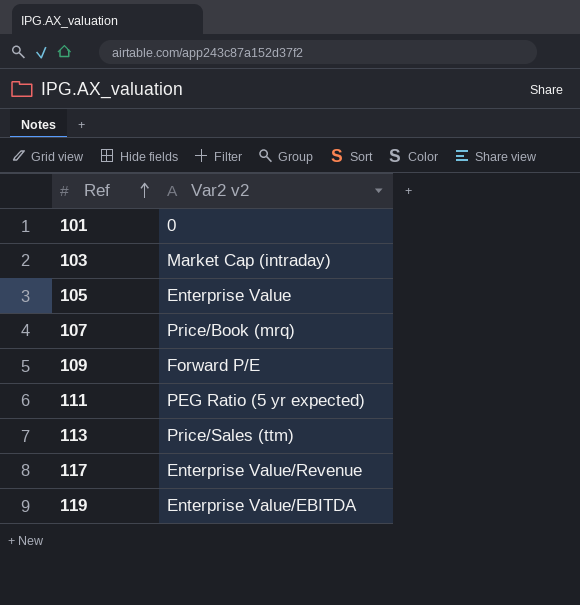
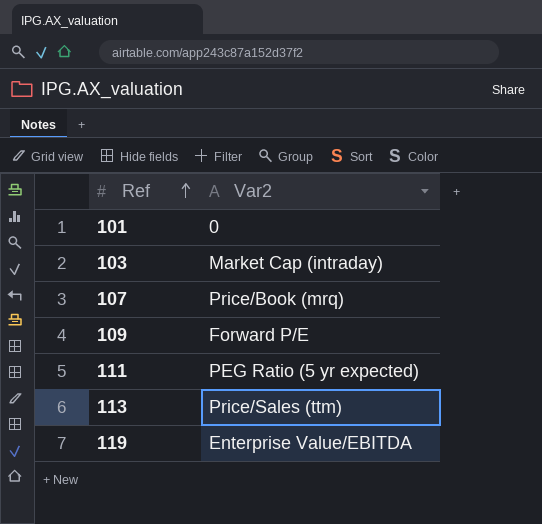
column name: Var2 v2 -> Var2
row 105: Enterprise Value -> none
row 117: Enterprise Value/Revenue -> none

